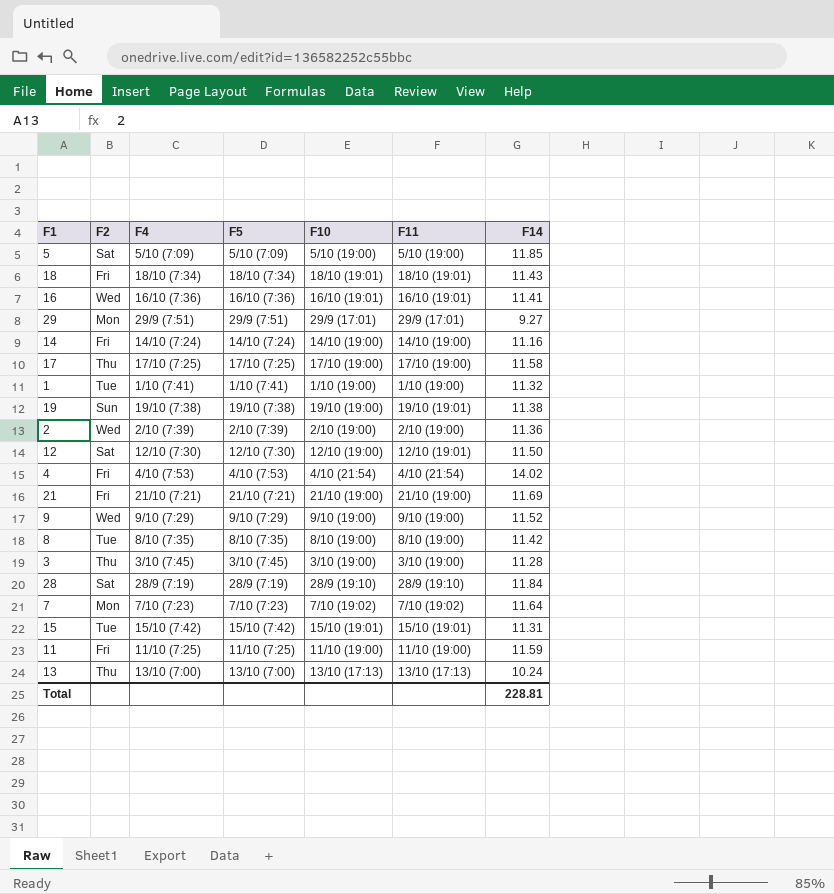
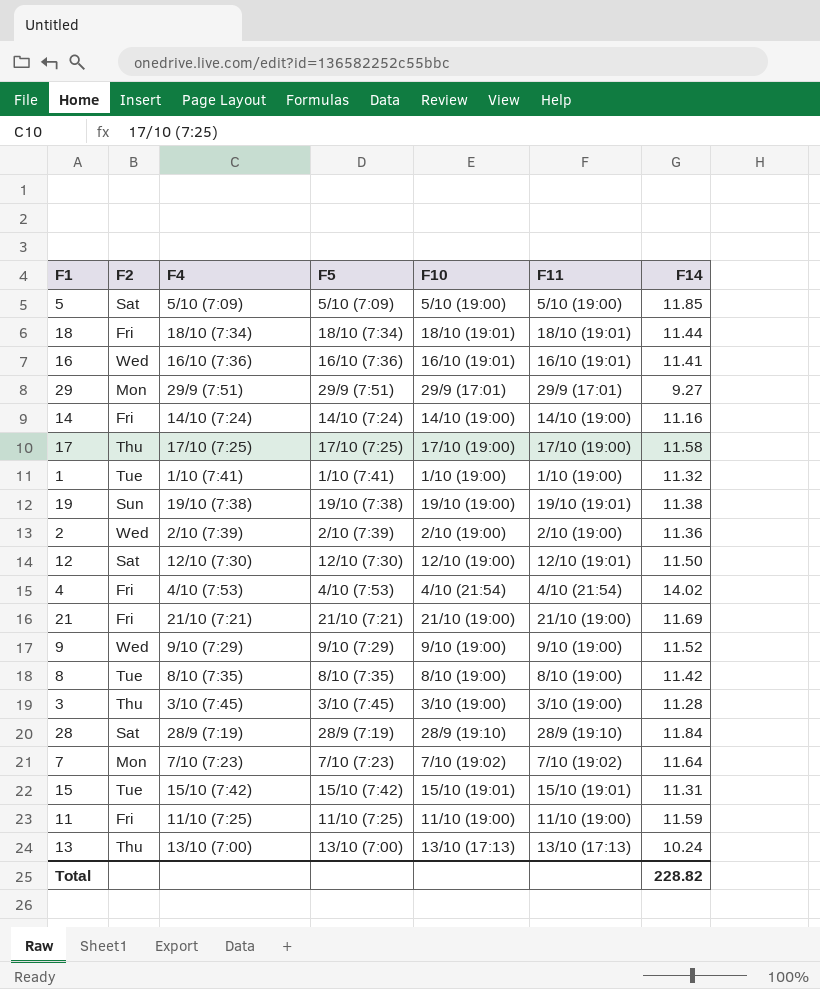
18 | F14: 11.43 -> 11.44
Total | F14: 228.81 -> 228.82

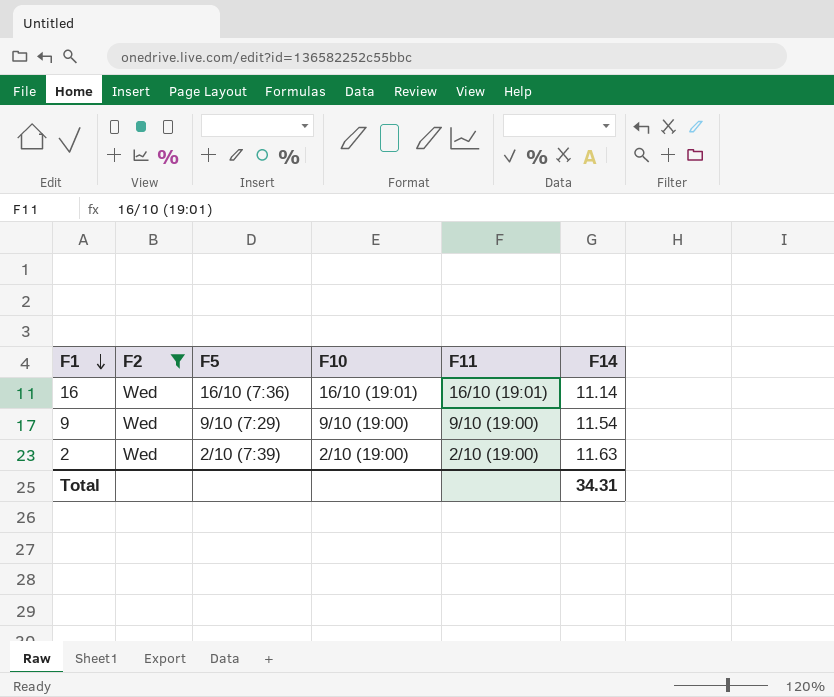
filter: none -> F2 = Wed
row order: none -> F1 descending
column F4 | position: 3 -> none
16 | F14: 11.41 -> 11.14
9 | F14: 11.52 -> 11.54
2 | F14: 11.36 -> 11.63
Total | F14: 228.82 -> 34.31

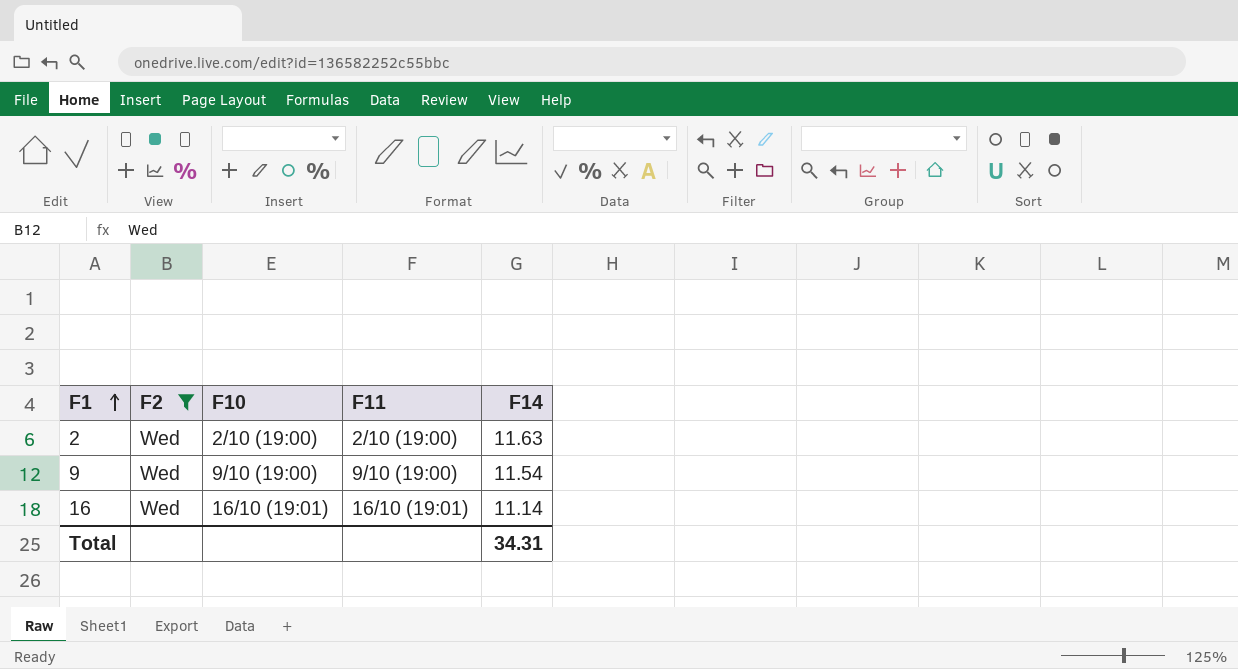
row order: F1 descending -> F1 ascending
column F5 | position: 3 -> none

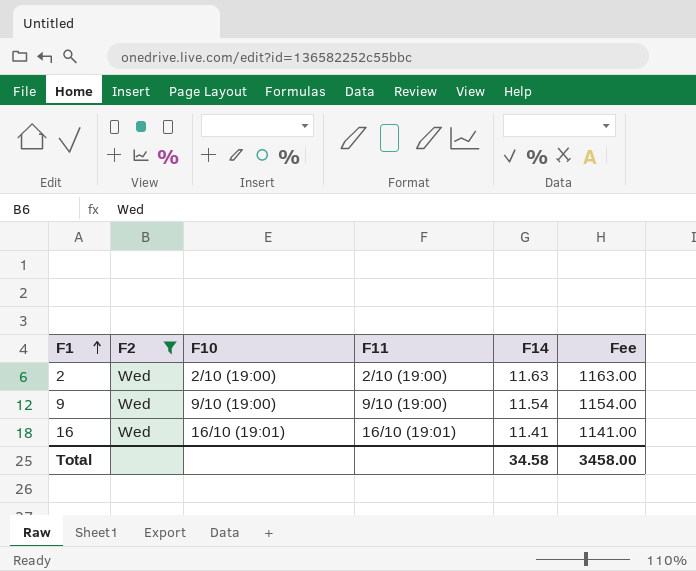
column Fee | formula: none -> [F14] * 100
16 | F14: 11.14 -> 11.41
Total | F14: 34.31 -> 34.58

